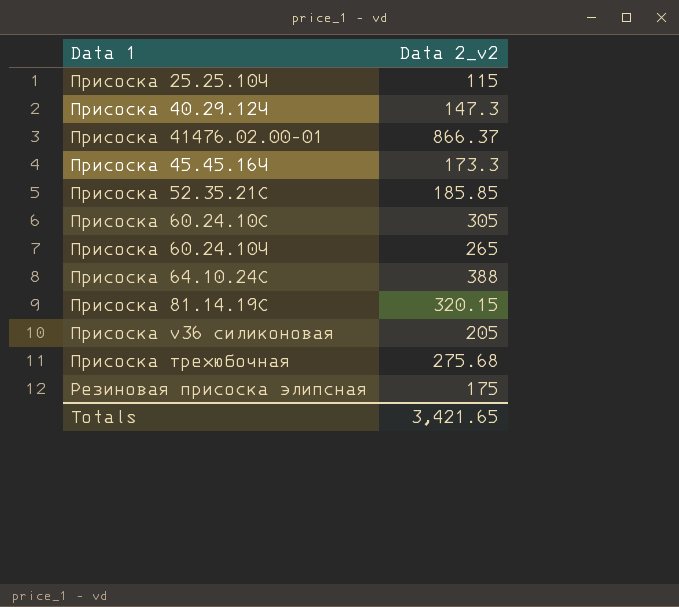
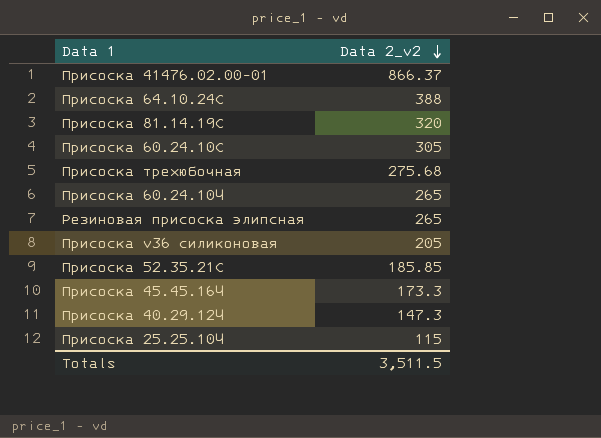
row order: none -> Data 2_v2 descending
Присоска 81.14.19С | Data 2_v2: 320.15 -> 320
Резиновая присоска элипсная | Data 2_v2: 175 -> 265
Totals | Data 2_v2: 3,421.65 -> 3,511.5

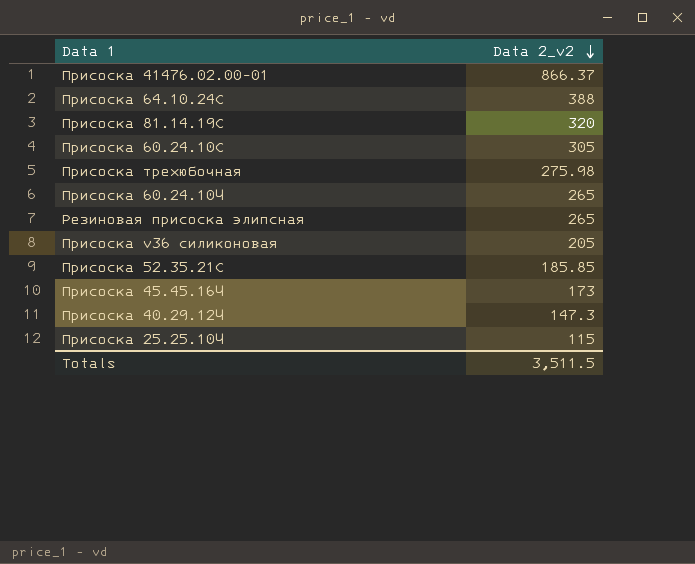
Присоска трехюбочная | Data 2_v2: 275.68 -> 275.98
Присоска 45.45.16Ч | Data 2_v2: 173.3 -> 173

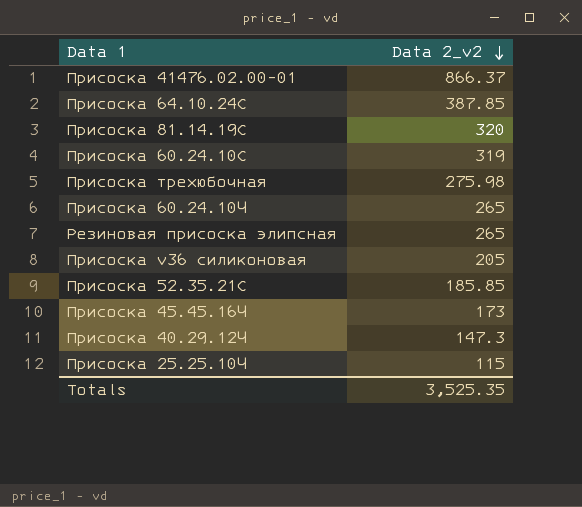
Присоска 64.10.24С | Data 2_v2: 388 -> 387.85
Присоска 60.24.10С | Data 2_v2: 305 -> 319
Totals | Data 2_v2: 3,511.5 -> 3,525.35

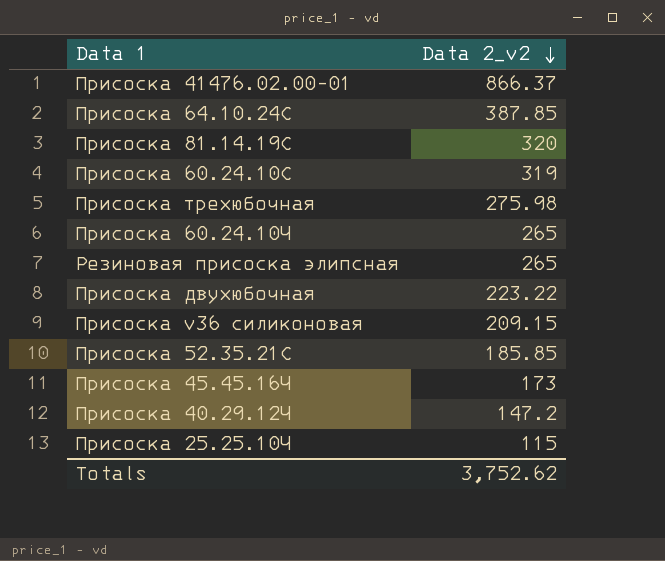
row Присоска двухюбочная: none -> 223.22
Присоска v36 силиконовая | Data 2_v2: 205 -> 209.15
Присоска 40.29.12Ч | Data 2_v2: 147.3 -> 147.2
Totals | Data 2_v2: 3,525.35 -> 3,752.62

